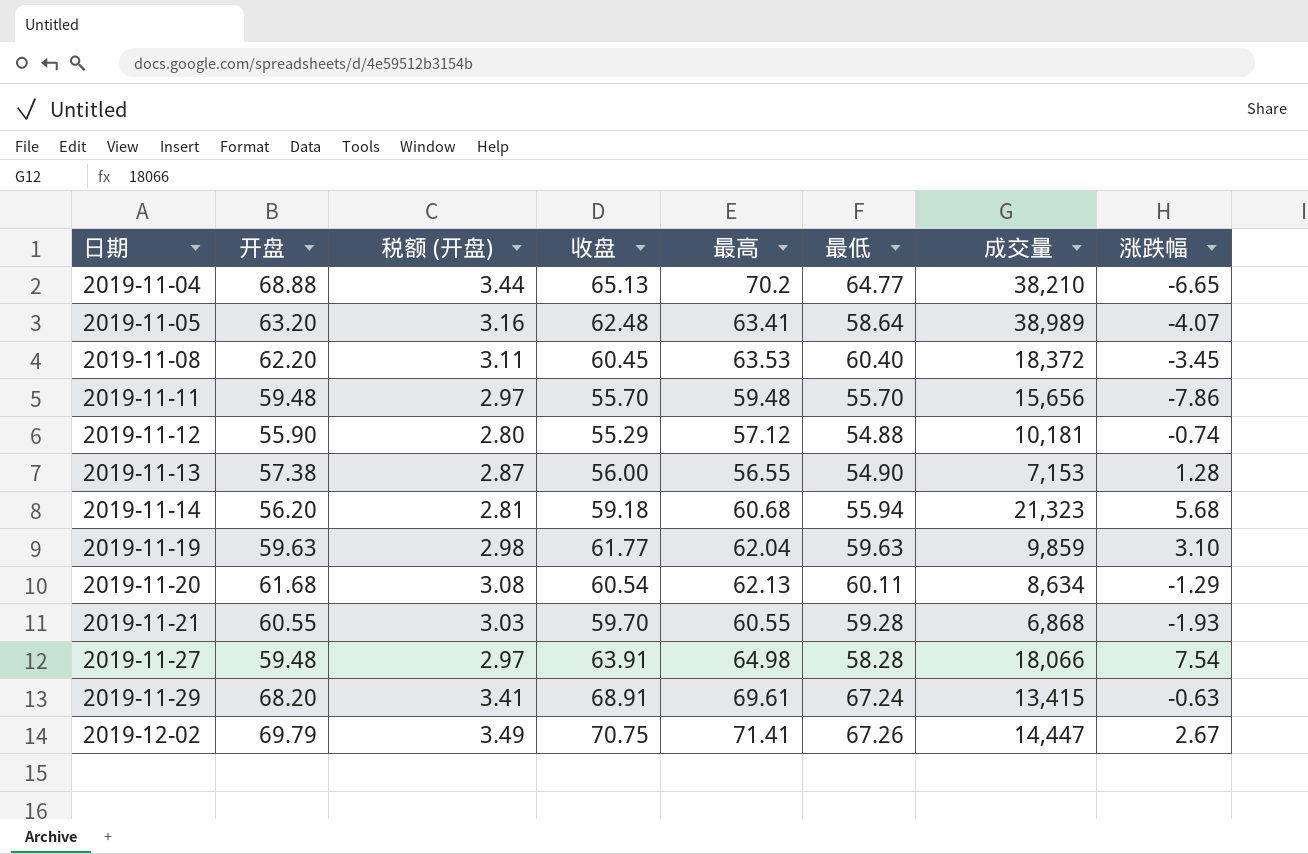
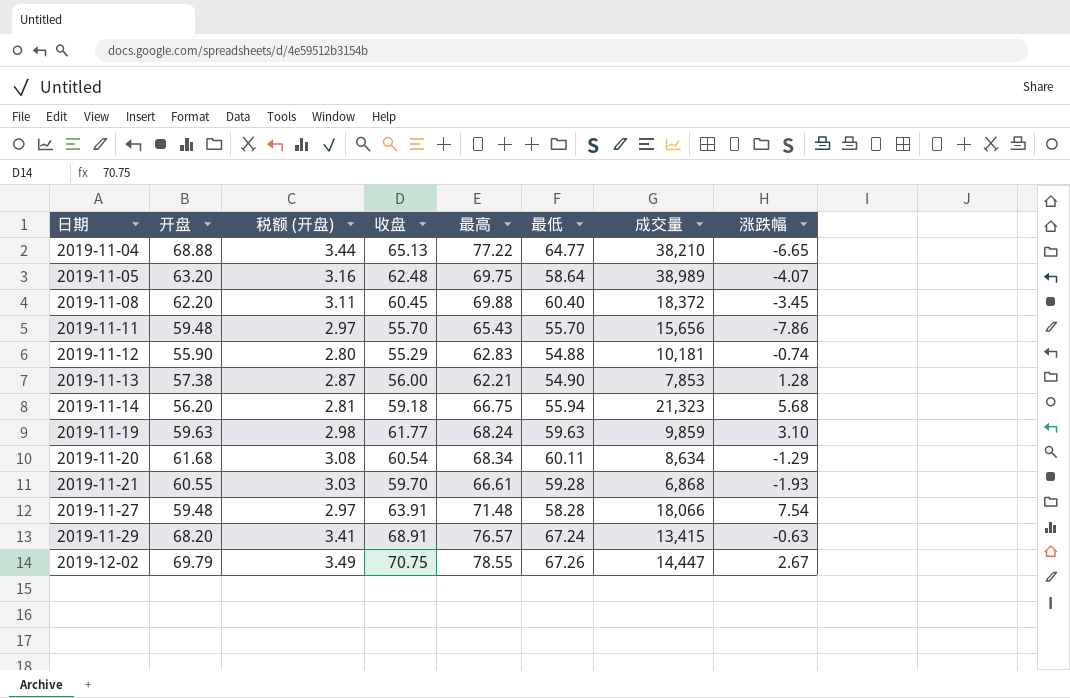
2019-11-04 | 最高: 70.2 -> 77.22
2019-11-05 | 最高: 63.41 -> 69.75
2019-11-08 | 最高: 63.53 -> 69.88
2019-11-11 | 最高: 59.48 -> 65.43
2019-11-12 | 最高: 57.12 -> 62.83
2019-11-13 | 最高: 56.55 -> 62.21
2019-11-13 | 成交量: 7,153 -> 7,853
2019-11-14 | 最高: 60.68 -> 66.75
2019-11-19 | 最高: 62.04 -> 68.24
2019-11-20 | 最高: 62.13 -> 68.34
2019-11-21 | 最高: 60.55 -> 66.61
2019-11-27 | 最高: 64.98 -> 71.48
2019-11-29 | 最高: 69.61 -> 76.57
2019-12-02 | 最高: 71.41 -> 78.55

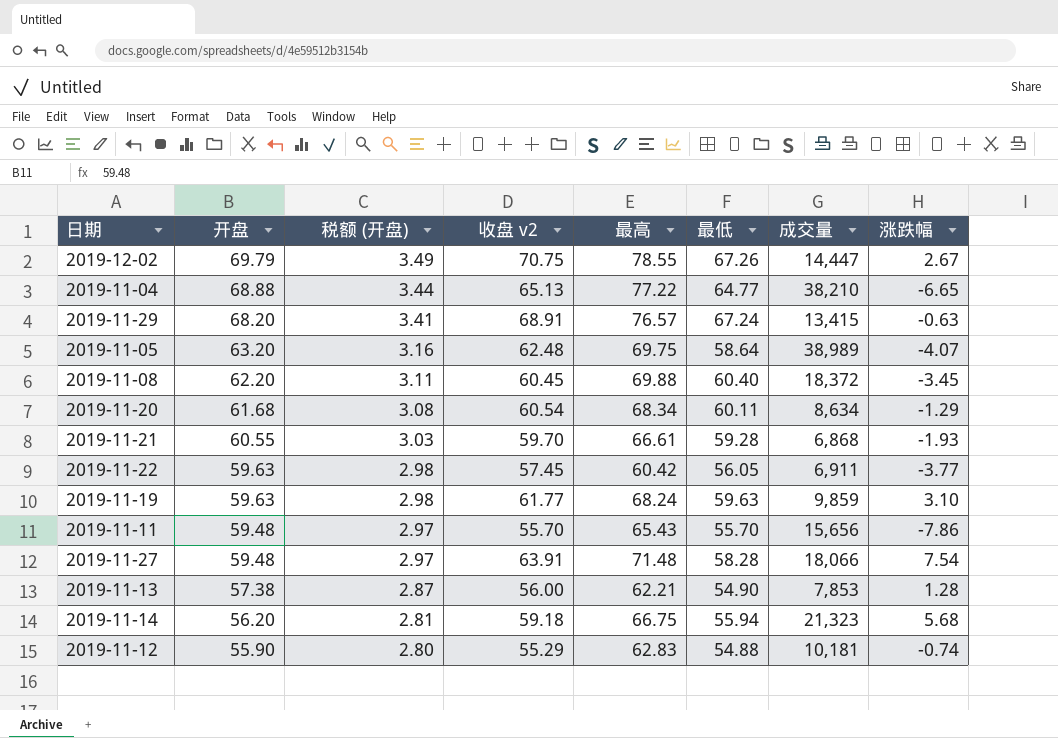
row order: 日期 ascending -> 开盘 descending
column name: 收盘 -> 收盘 v2
row 2019-11-22: none -> 59.63 | 2.98 | 57.45 | 60.42 | 56.05 | 6,911 | -3.77

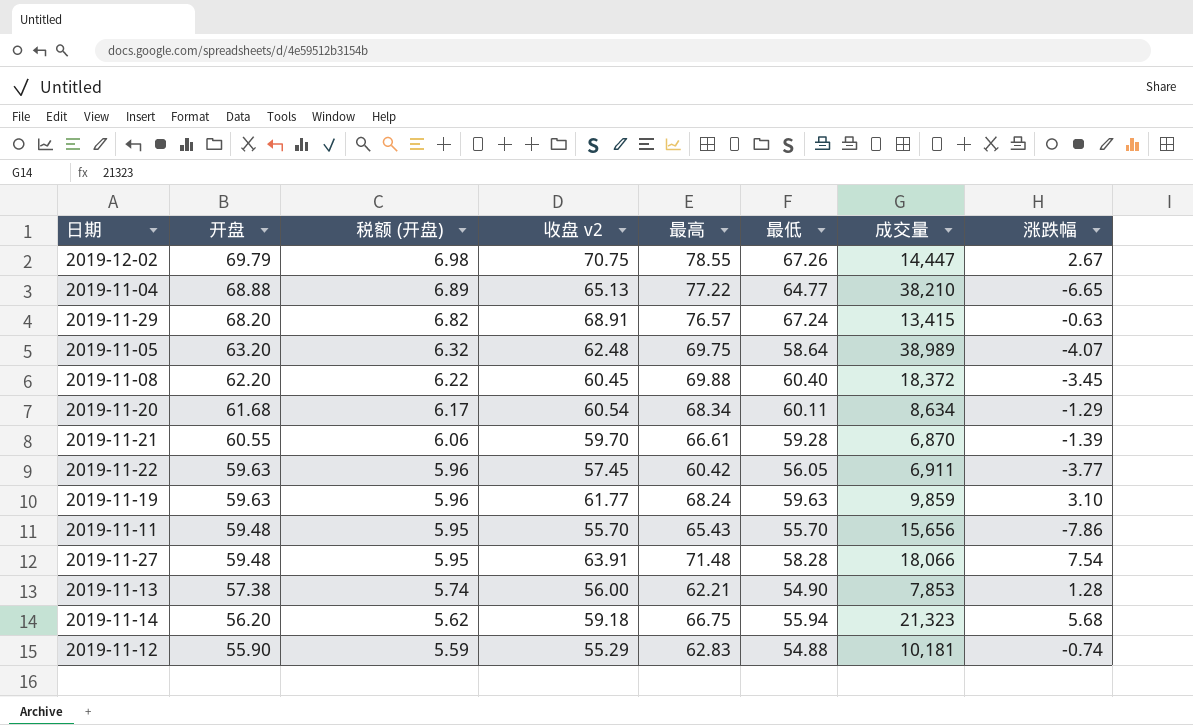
column 税额 (开盘) | formula: [开盘] * 0.05 -> [开盘] * 0.1
2019-11-21 | 成交量: 6,868 -> 6,870
2019-11-21 | 涨跌幅: -1.93 -> -1.39

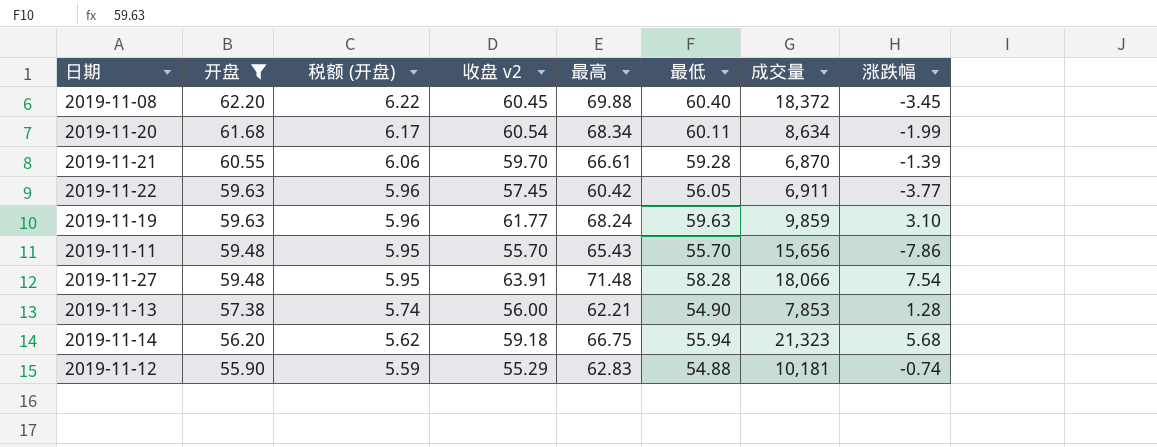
filter: none -> 开盘 <= 62.20
2019-11-20 | 涨跌幅: -1.29 -> -1.99

